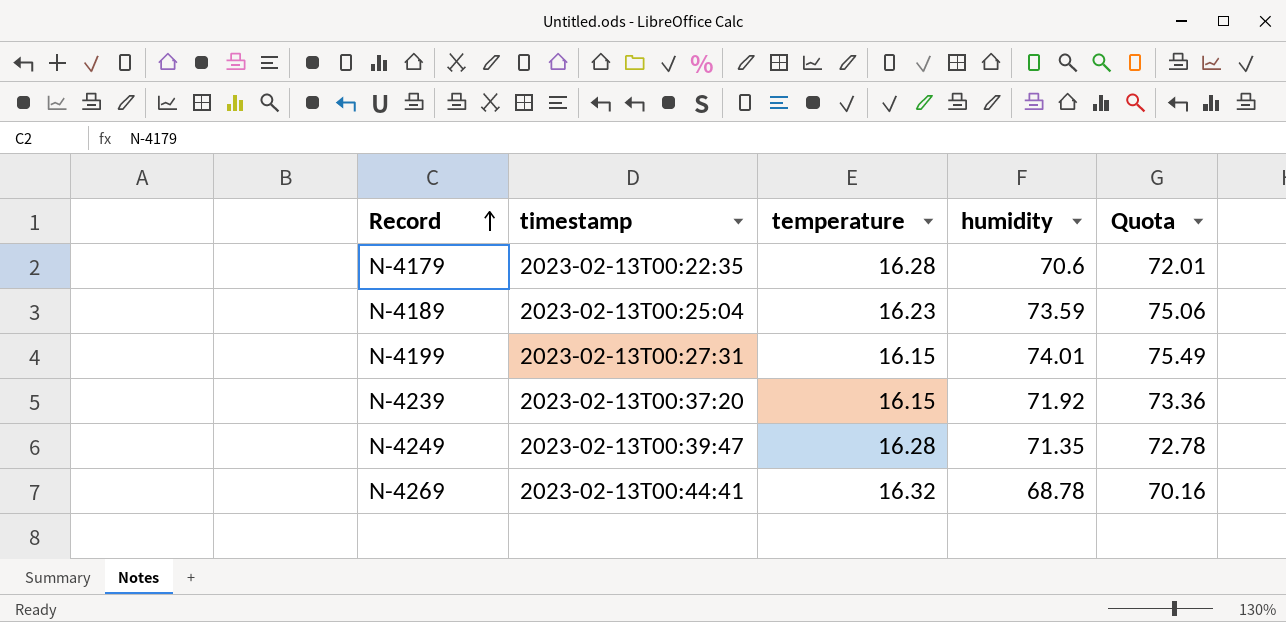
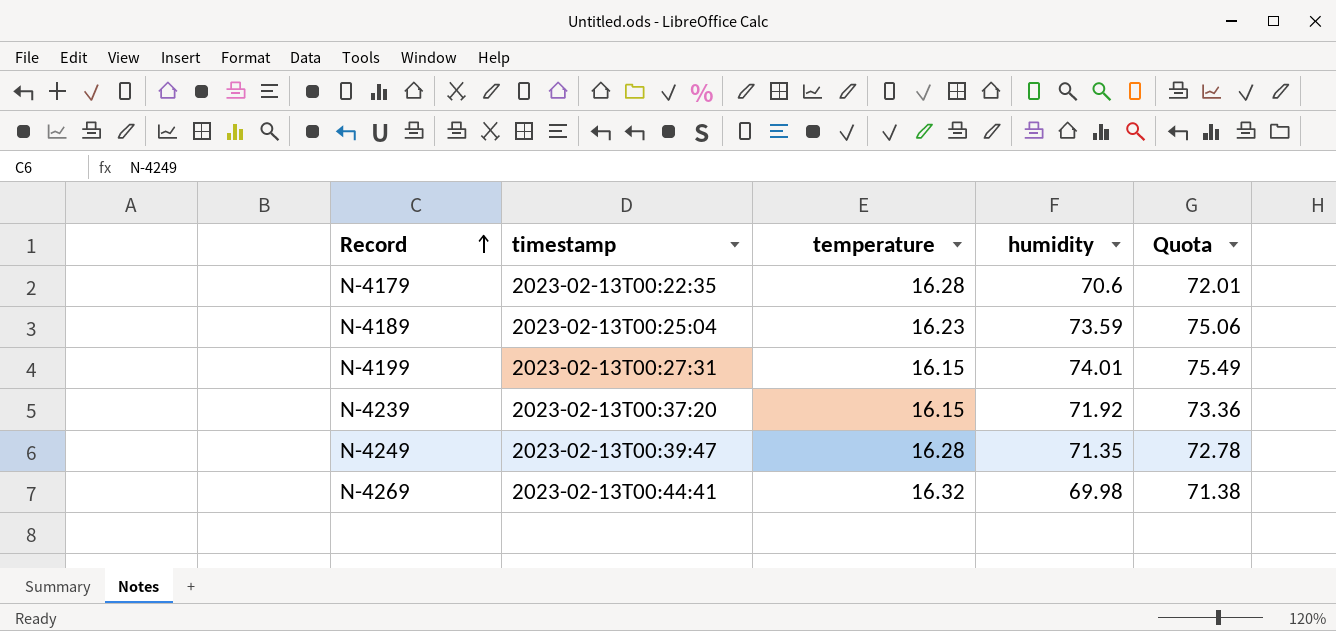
N-4269 | humidity: 68.78 -> 69.98
N-4269 | Quota: 70.16 -> 71.38

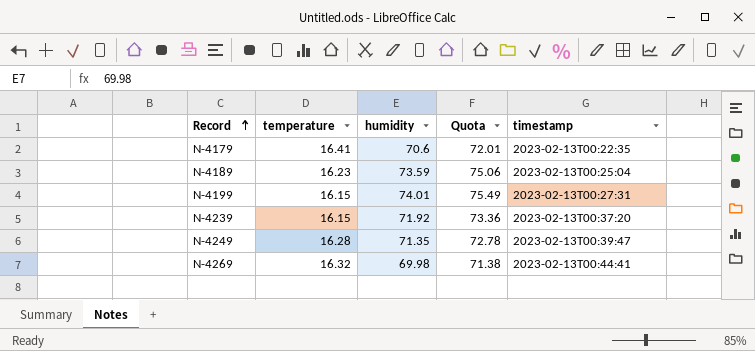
column timestamp | position: 2 -> 5
N-4179 | temperature: 16.28 -> 16.41

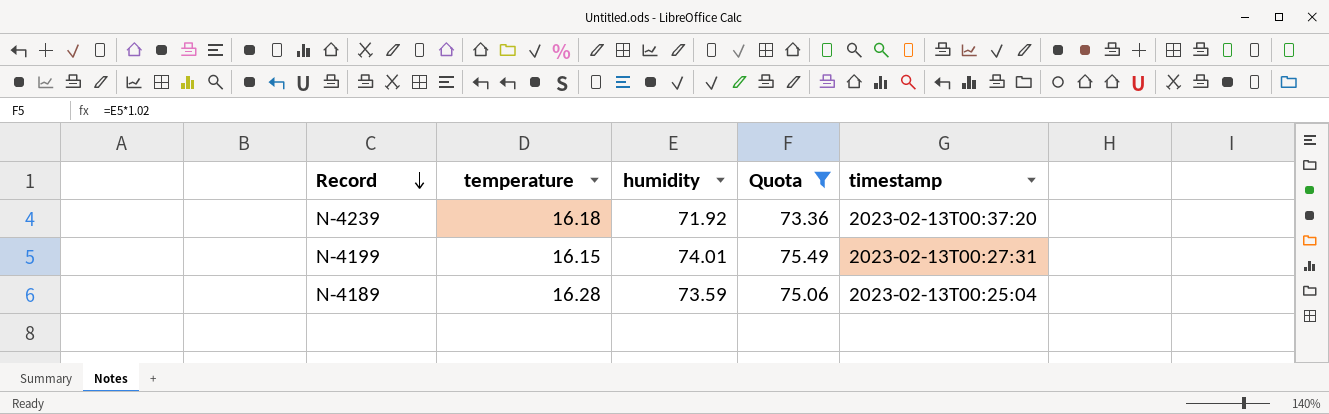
filter: none -> Quota >= 73.36
row order: Record ascending -> Record descending
N-4239 | temperature: 16.15 -> 16.18
N-4189 | temperature: 16.23 -> 16.28

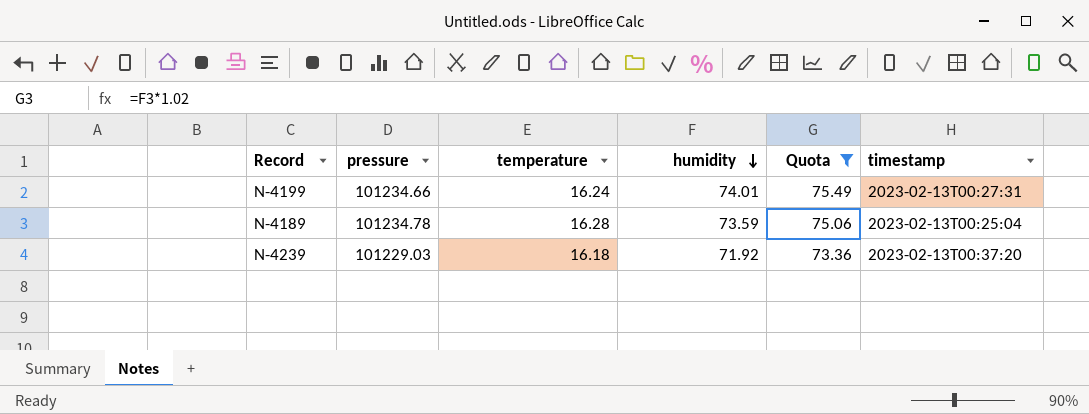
row order: Record descending -> humidity descending
column pressure | position: none -> 2
N-4199 | temperature: 16.15 -> 16.24

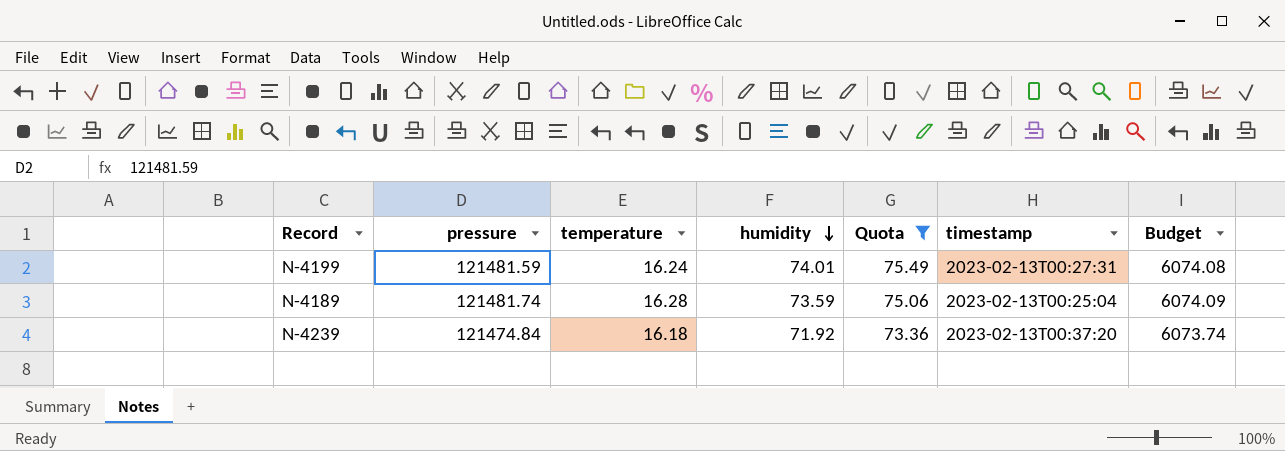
column Budget | formula: none -> [pressure] * 0.05
N-4199 | pressure: 101234.66 -> 121481.59
N-4189 | pressure: 101234.78 -> 121481.74
N-4239 | pressure: 101229.03 -> 121474.84

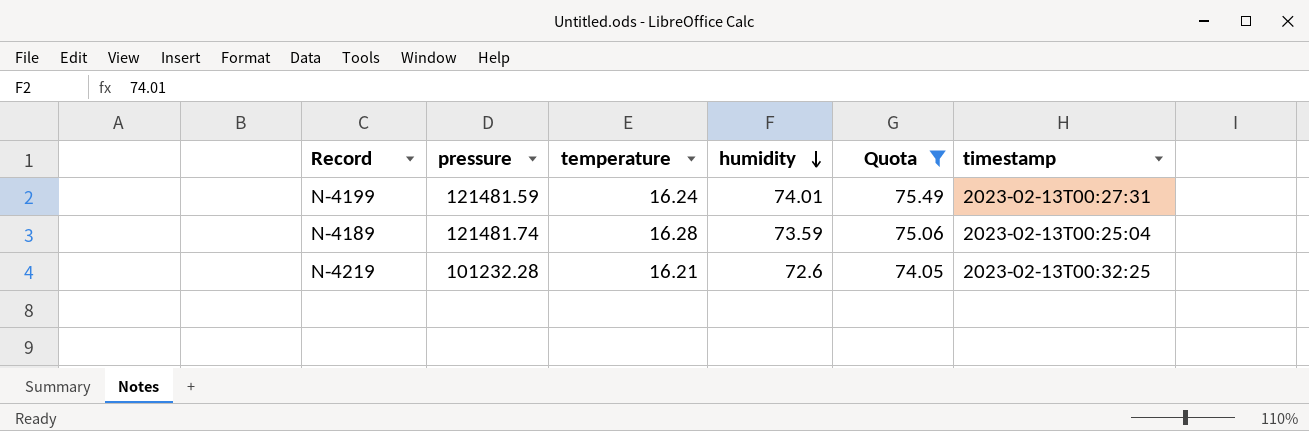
column Budget | formula: [pressure] * 0.05 -> none
row N-4239: 121474.84 | 16.18 | 71.92 | 73.36 | 2023-02-13T00:37:20 | 6073.74 -> none
row N-4219: none -> 101232.28 | 16.21 | 72.6 | 74.05 | 2023-02-13T00:32:25

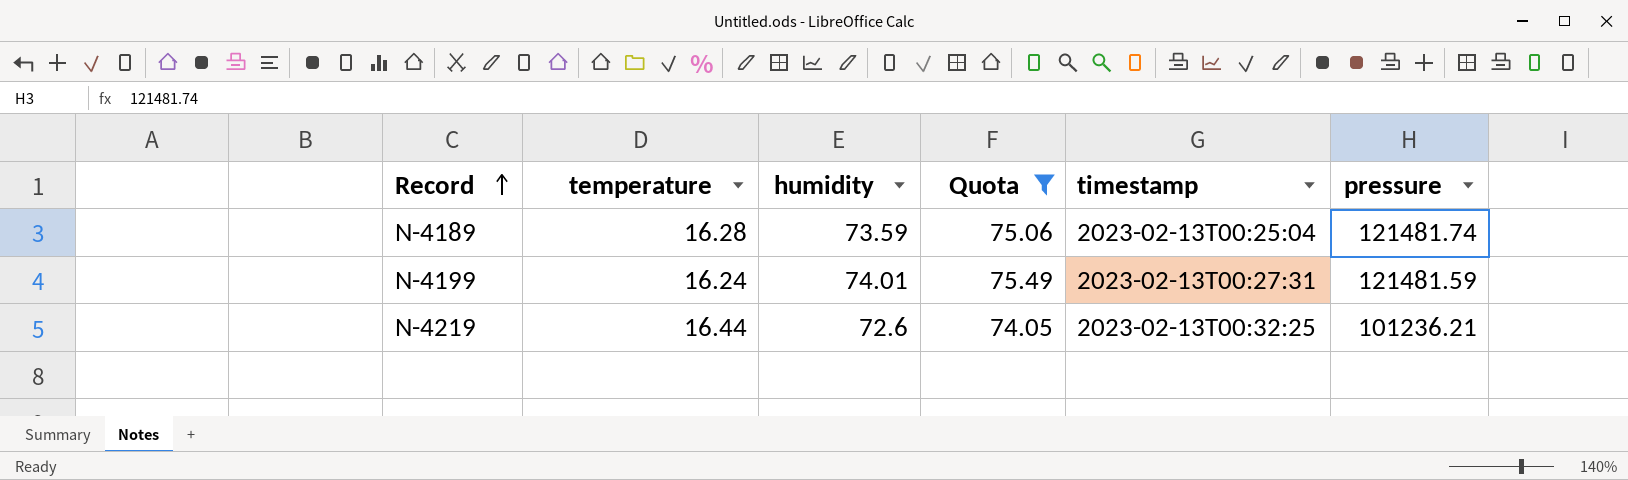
row order: humidity descending -> Record ascending
column pressure | position: 2 -> 6
N-4219 | temperature: 16.21 -> 16.44
N-4219 | pressure: 101232.28 -> 101236.21

